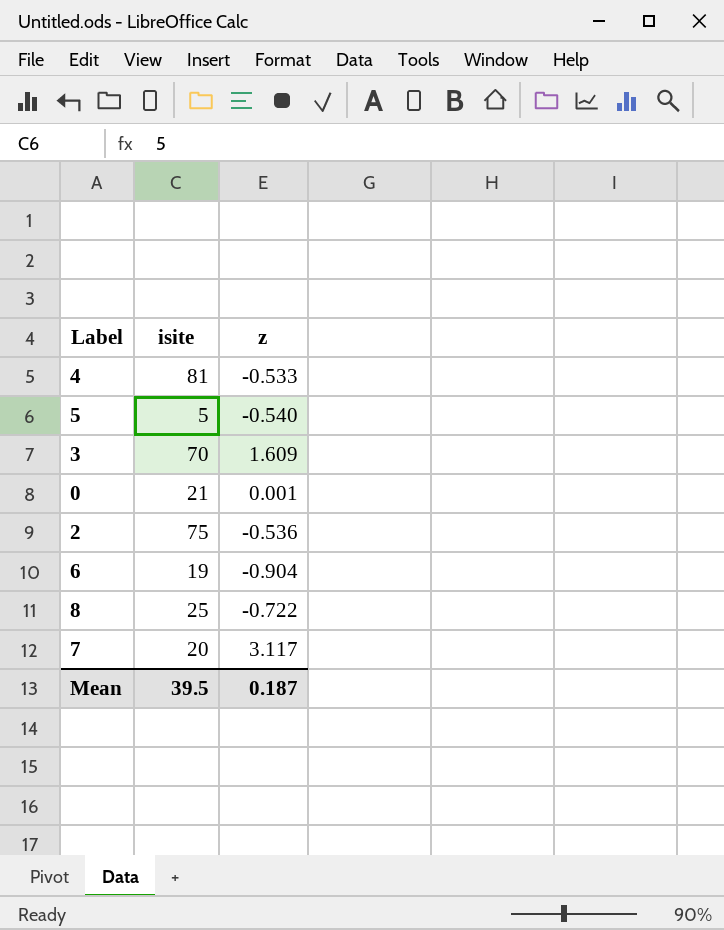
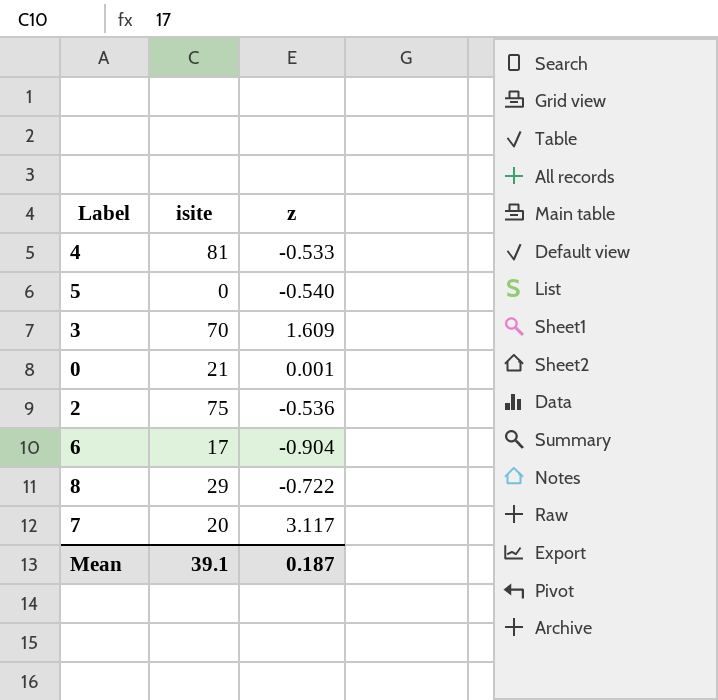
5 | isite: 5 -> 0
6 | isite: 19 -> 17
8 | isite: 25 -> 29
Mean | isite: 39.5 -> 39.1

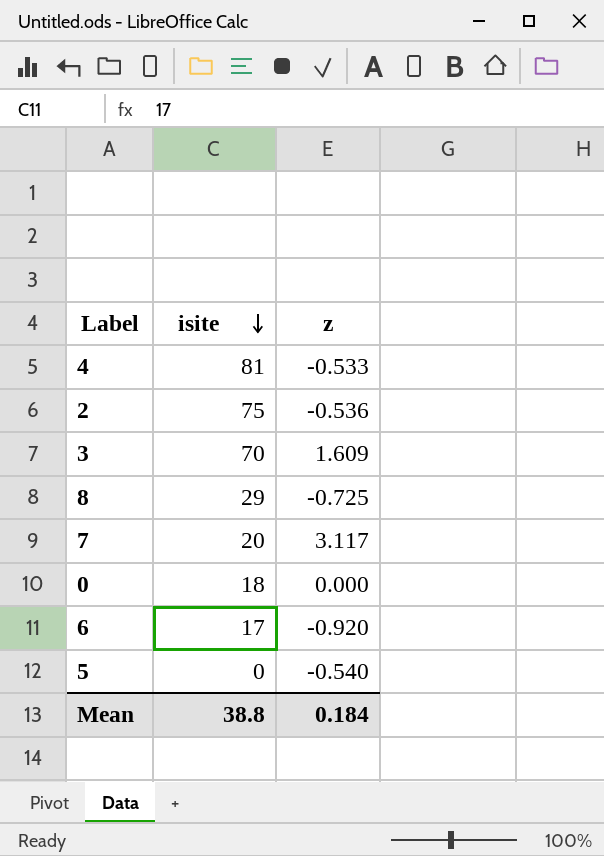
row order: none -> isite descending
8 | z: -0.722 -> -0.725
0 | isite: 21 -> 18
0 | z: 0.001 -> 0.000
6 | z: -0.904 -> -0.920
Mean | isite: 39.1 -> 38.8
Mean | z: 0.187 -> 0.184

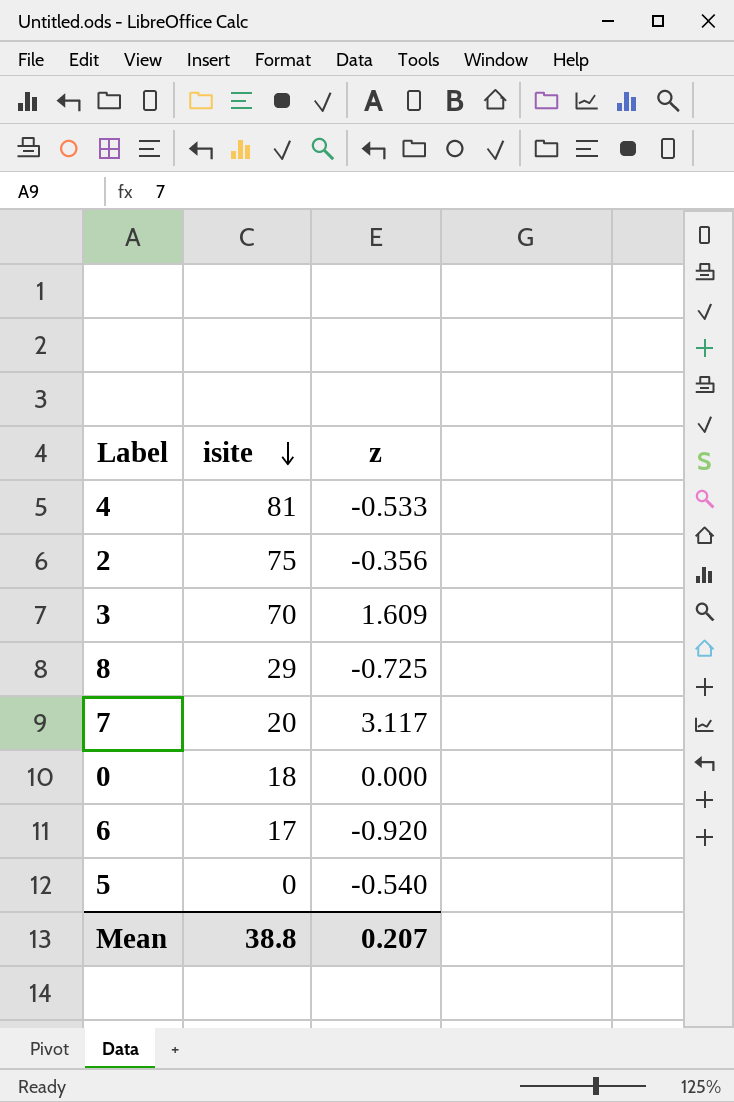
2 | z: -0.536 -> -0.356
Mean | z: 0.184 -> 0.207

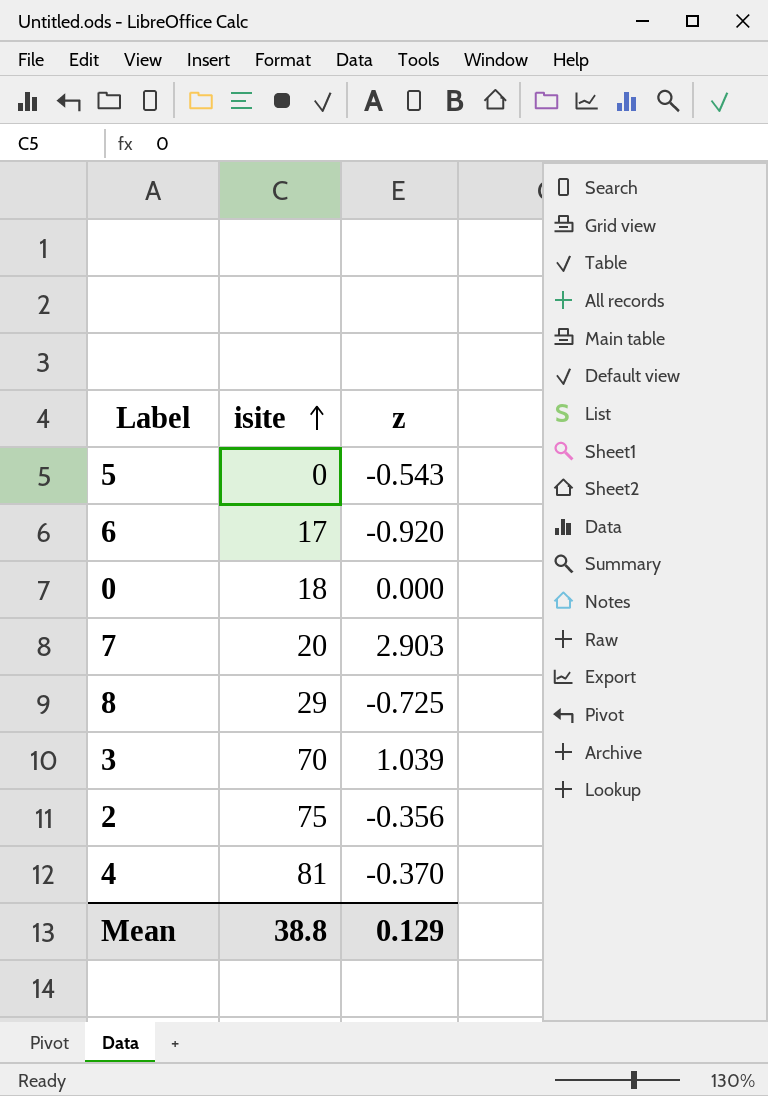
row order: isite descending -> isite ascending
5 | z: -0.540 -> -0.543
7 | z: 3.117 -> 2.903
3 | z: 1.609 -> 1.039
4 | z: -0.533 -> -0.370
Mean | z: 0.207 -> 0.129

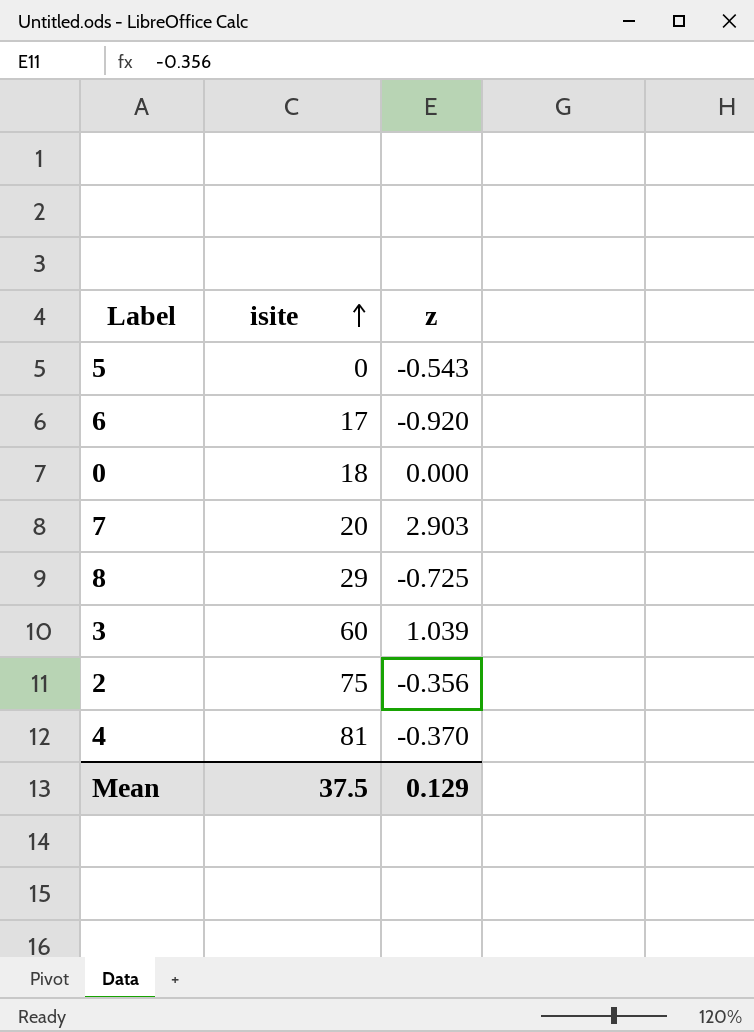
3 | isite: 70 -> 60
Mean | isite: 38.8 -> 37.5

